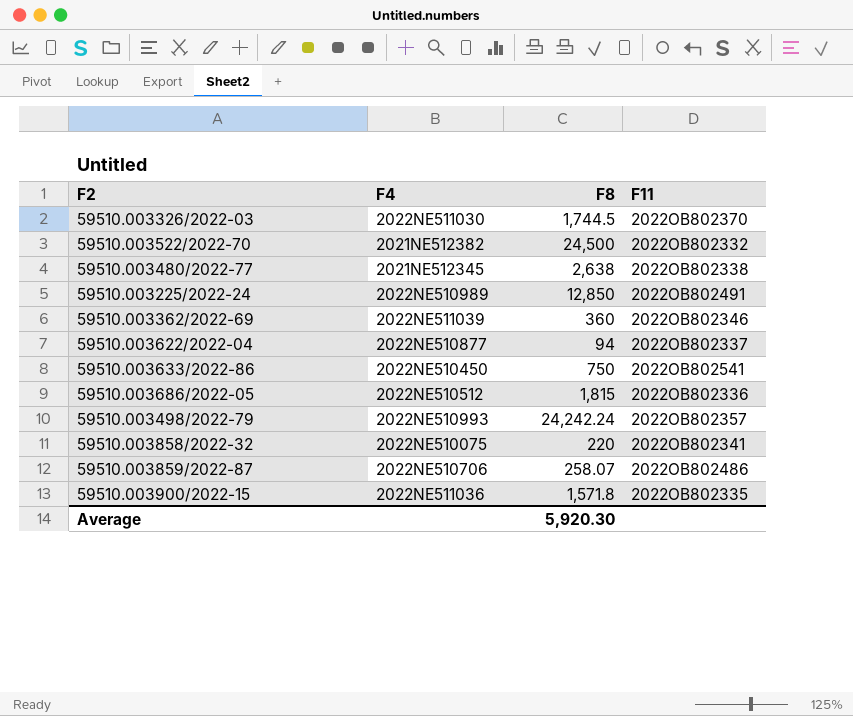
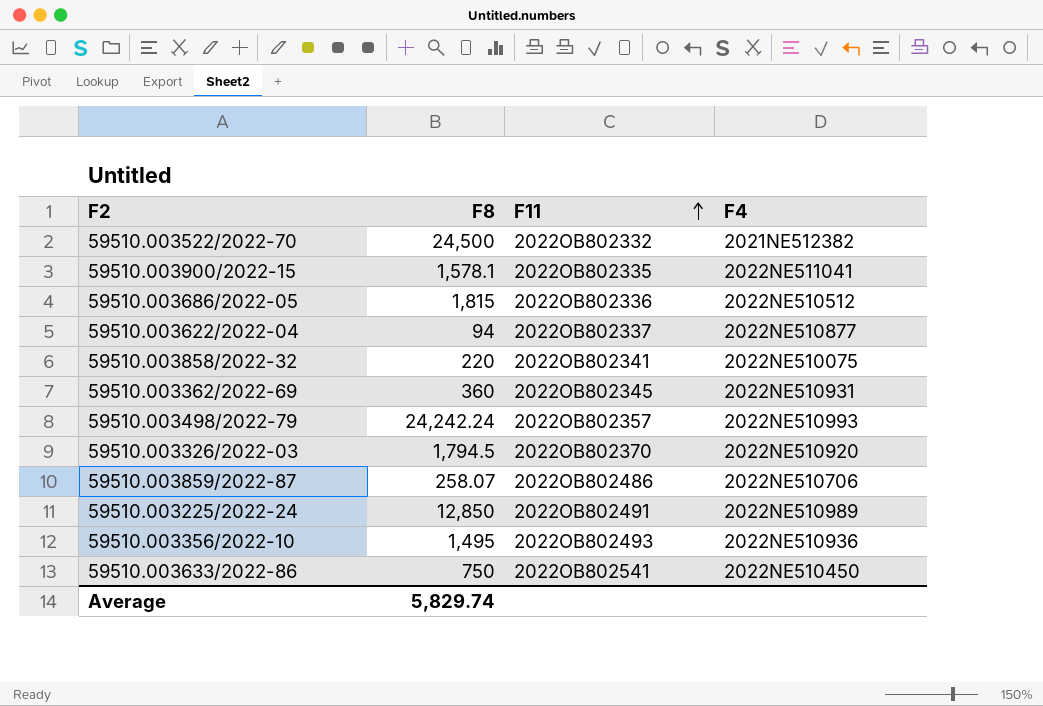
row order: none -> F11 ascending
column F4 | position: 2 -> 4
row 59510.003480/2022-77: 2021NE512345 | 2,638 | 2022OB802338 -> none
59510.003900/2022-15 | F8: 1,571.8 -> 1,578.1
59510.003900/2022-15 | F4: 2022NE511036 -> 2022NE511041
59510.003362/2022-69 | F11: 2022OB802346 -> 2022OB802345
59510.003362/2022-69 | F4: 2022NE511039 -> 2022NE510931
59510.003326/2022-03 | F8: 1,744.5 -> 1,794.5
59510.003326/2022-03 | F4: 2022NE511030 -> 2022NE510920
row 59510.003356/2022-10: none -> 1,495 | 2022OB802493 | 2022NE510936
Average | F8: 5,920.30 -> 5,829.74

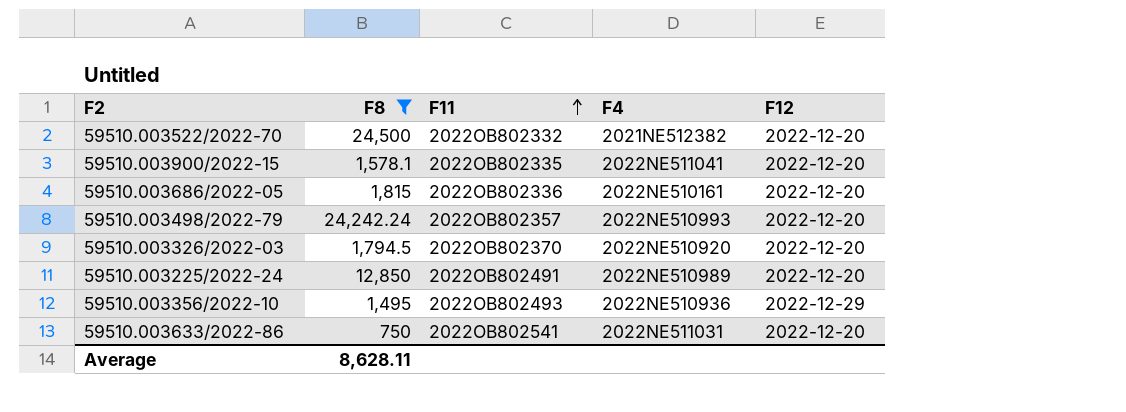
filter: none -> F8 >= 750
column F12 | position: none -> 5
59510.003686/2022-05 | F4: 2022NE510512 -> 2022NE510161
59510.003633/2022-86 | F4: 2022NE510450 -> 2022NE511031
Average | F8: 5,829.74 -> 8,628.11

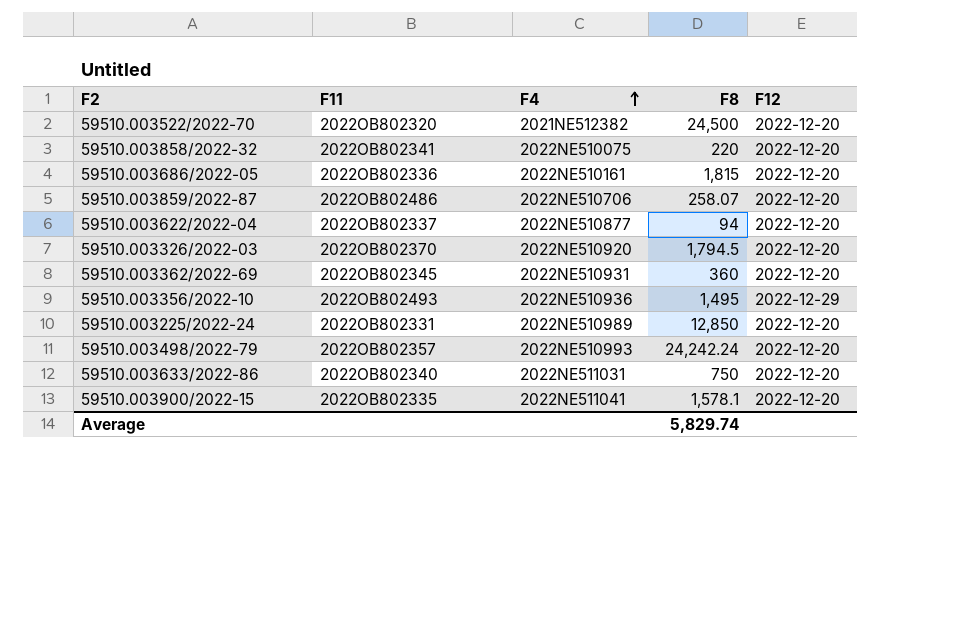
filter: F8 >= 750 -> none
row order: F11 ascending -> F4 ascending
column F8 | position: 2 -> 4
59510.003522/2022-70 | F11: 2022OB802332 -> 2022OB802320
59510.003225/2022-24 | F11: 2022OB802491 -> 2022OB802331
59510.003633/2022-86 | F11: 2022OB802541 -> 2022OB802340
Average | F8: 8,628.11 -> 5,829.74

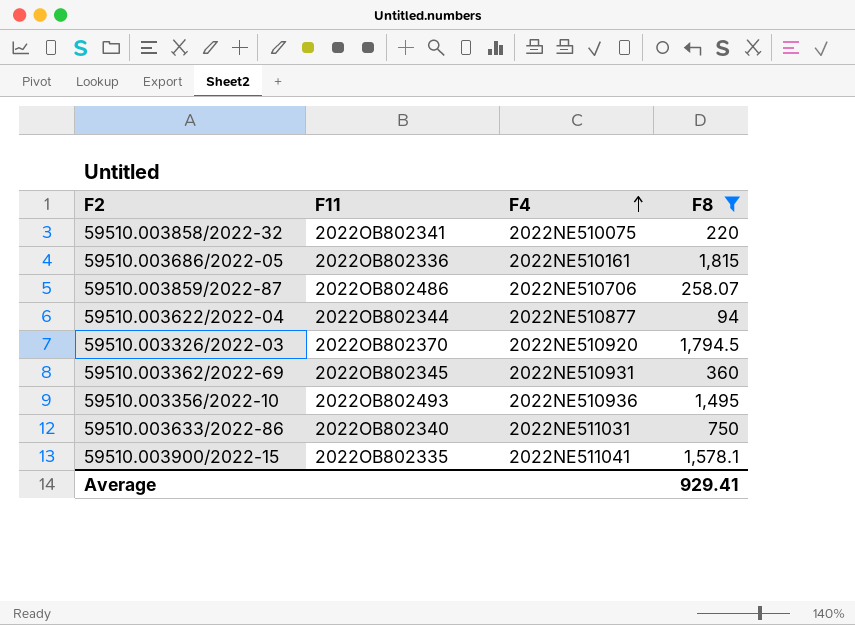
filter: none -> F8 <= 1,815
column F12 | position: 5 -> none
59510.003622/2022-04 | F11: 2022OB802337 -> 2022OB802344
Average | F8: 5,829.74 -> 929.41

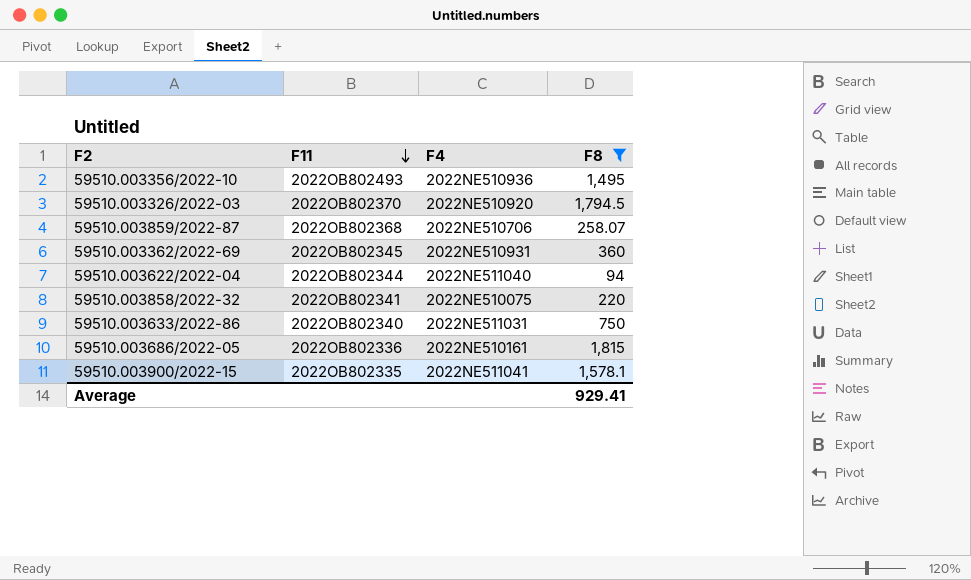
row order: F4 ascending -> F11 descending
59510.003859/2022-87 | F11: 2022OB802486 -> 2022OB802368
59510.003622/2022-04 | F4: 2022NE510877 -> 2022NE511040

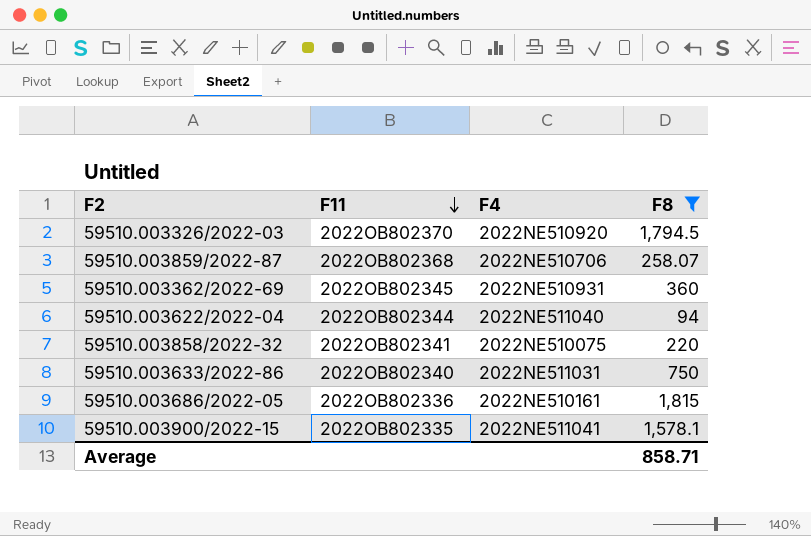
row 59510.003356/2022-10: 2022OB802493 | 2022NE510936 | 1,495 -> none
Average | F8: 929.41 -> 858.71

